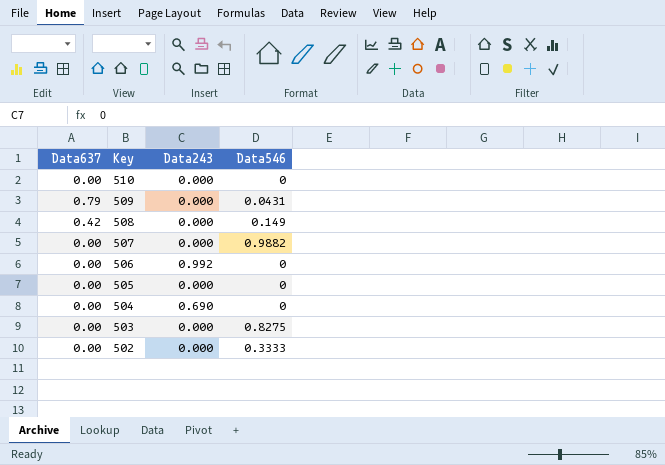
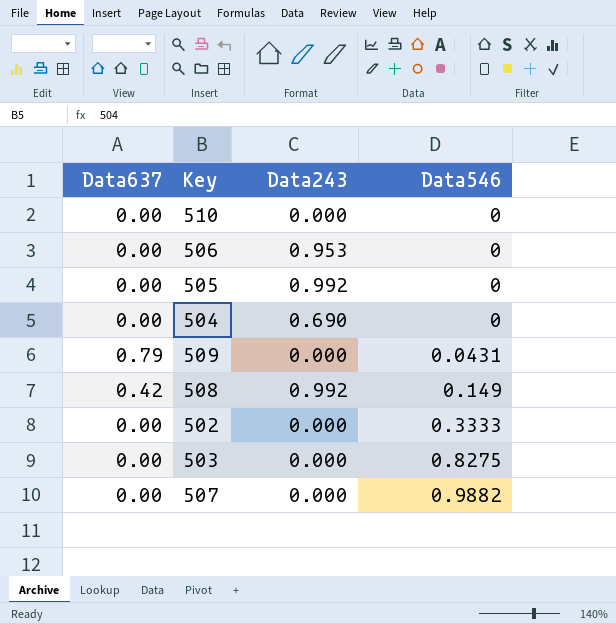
row order: Key descending -> Data546 ascending
506 | Data243: 0.992 -> 0.953
505 | Data243: 0.000 -> 0.992
508 | Data243: 0.000 -> 0.992

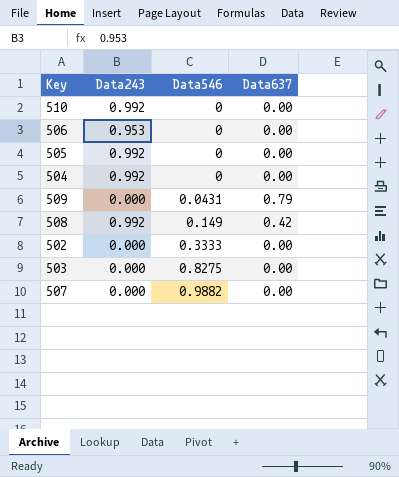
column Data637 | position: 1 -> 4
510 | Data243: 0.000 -> 0.992
504 | Data243: 0.690 -> 0.992

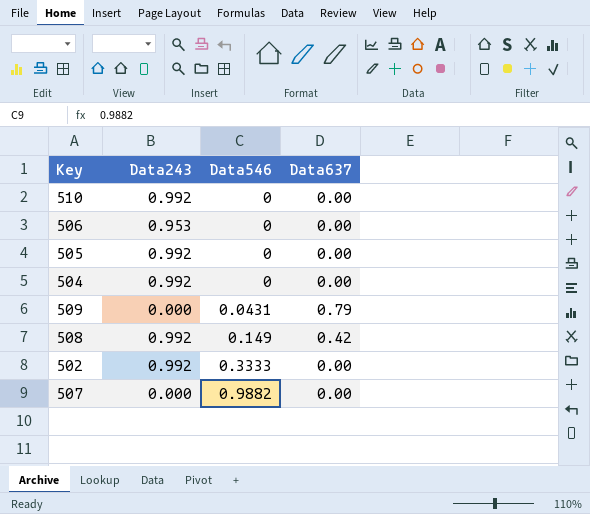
row 503: 0.000 | 0.8275 | 0.00 -> none
502 | Data243: 0.000 -> 0.992

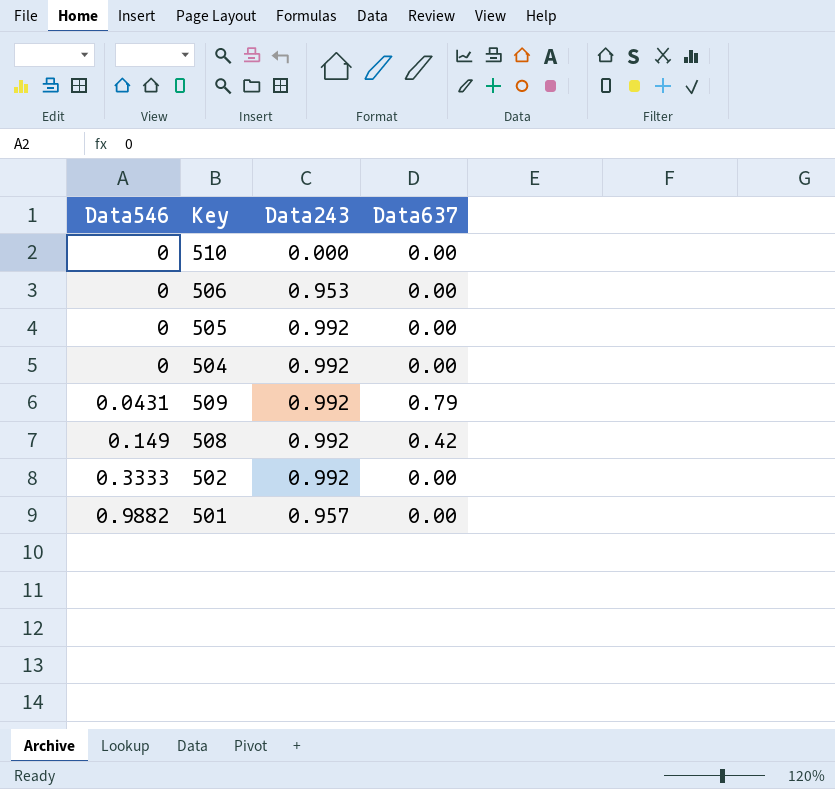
column Data546 | position: 3 -> 1
row 507: 0.000 | 0.9882 | 0.00 -> none
510 | Data243: 0.992 -> 0.000
509 | Data243: 0.000 -> 0.992
row 501: none -> 0.9882 | 0.957 | 0.00

